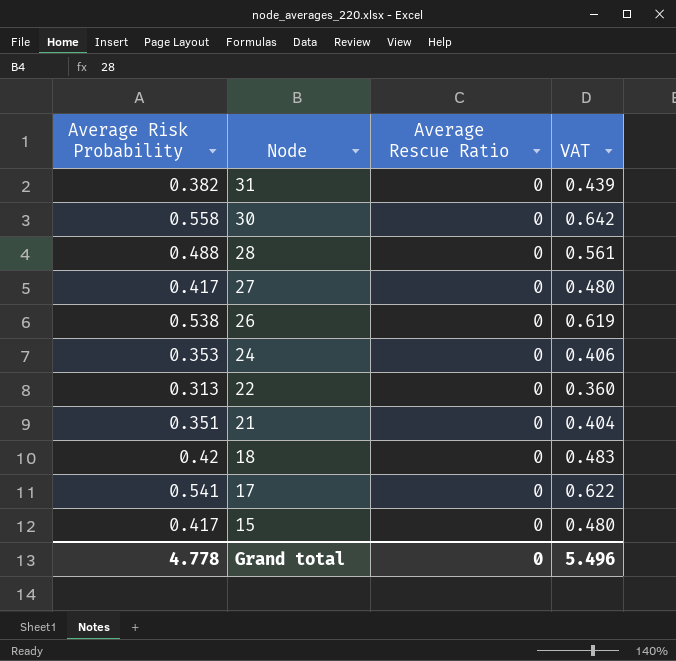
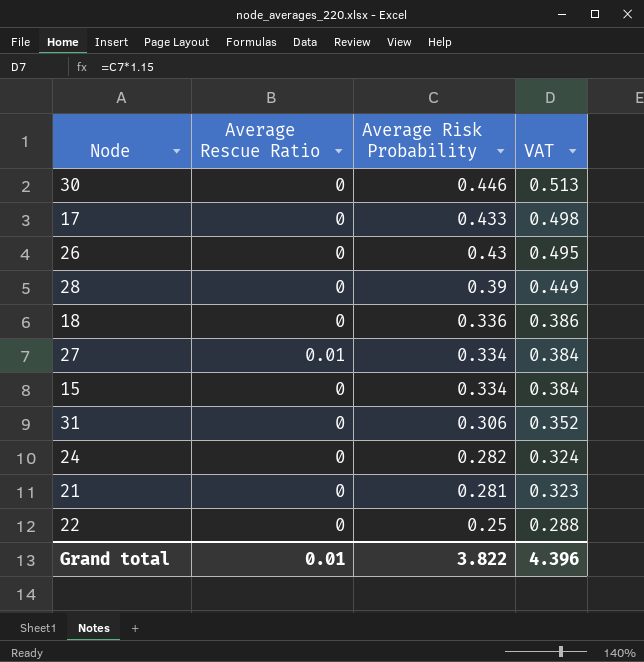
row order: Node descending -> Average Risk Probability descending
column Average Risk Probability | position: 1 -> 3
30 | Average Risk Probability: 0.558 -> 0.446
30 | VAT: 0.642 -> 0.513
17 | Average Risk Probability: 0.541 -> 0.433
17 | VAT: 0.622 -> 0.498
26 | Average Risk Probability: 0.538 -> 0.43
26 | VAT: 0.619 -> 0.495
28 | Average Risk Probability: 0.488 -> 0.39
28 | VAT: 0.561 -> 0.449
18 | Average Risk Probability: 0.42 -> 0.336
18 | VAT: 0.483 -> 0.386
27 | Average Rescue Ratio: 0 -> 0.01
27 | Average Risk Probability: 0.417 -> 0.334
27 | VAT: 0.480 -> 0.384
15 | Average Risk Probability: 0.417 -> 0.334
15 | VAT: 0.480 -> 0.384
31 | Average Risk Probability: 0.382 -> 0.306
31 | VAT: 0.439 -> 0.352
24 | Average Risk Probability: 0.353 -> 0.282
24 | VAT: 0.406 -> 0.324
21 | Average Risk Probability: 0.351 -> 0.281
21 | VAT: 0.404 -> 0.323
22 | Average Risk Probability: 0.313 -> 0.25
22 | VAT: 0.360 -> 0.288
Grand total | Average Rescue Ratio: 0 -> 0.01
Grand total | Average Risk Probability: 4.778 -> 3.822
Grand total | VAT: 5.496 -> 4.396

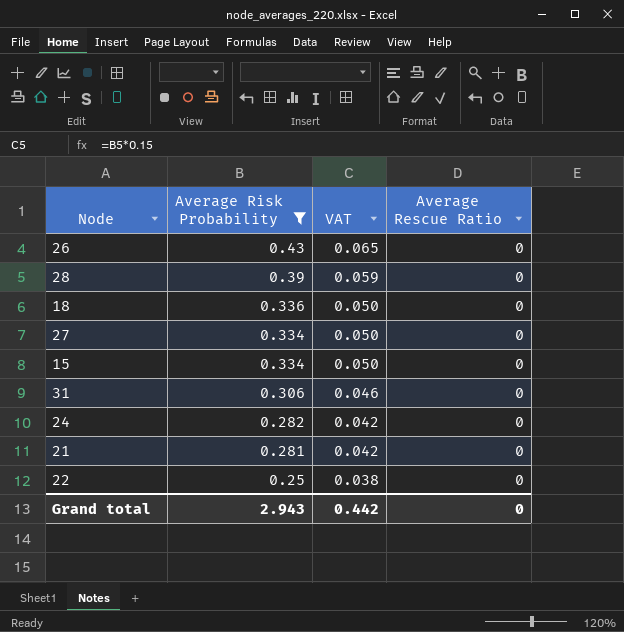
filter: none -> Average Risk Probability <= 0.43
column VAT | formula: [Average Risk Probability] * 1.15 -> [Average Risk Probability] * 0.15
column Average Rescue Ratio | position: 2 -> 4
27 | Average Rescue Ratio: 0.01 -> 0
Grand total | Average Risk Probability: 3.822 -> 2.943
Grand total | VAT: 4.396 -> 0.442
Grand total | Average Rescue Ratio: 0.01 -> 0

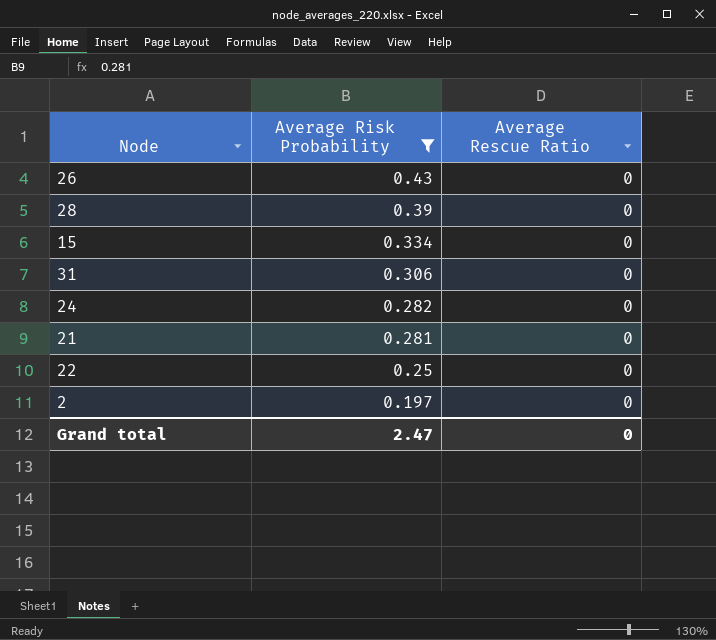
column VAT | formula: [Average Risk Probability] * 0.15 -> none
row 18: 0.336 | 0.050 | 0 -> none
row 27: 0.334 | 0.050 | 0 -> none
row 2: none -> 0.197 | 0
Grand total | Average Risk Probability: 2.943 -> 2.47

